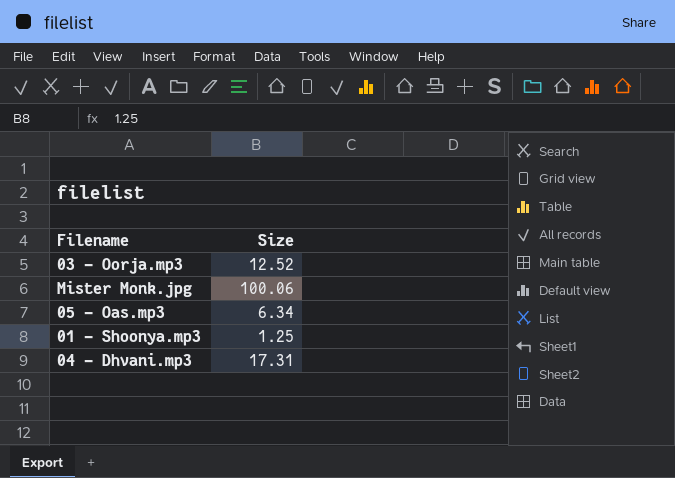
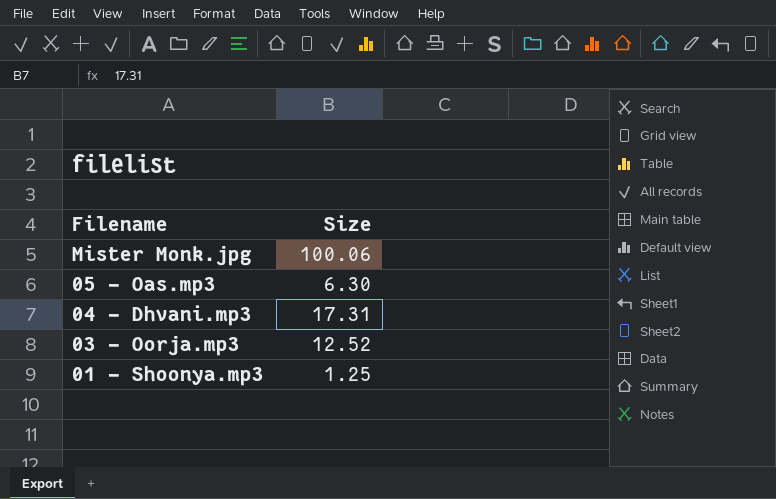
row order: none -> Filename descending
05 - Oas.mp3 | Size: 6.34 -> 6.30

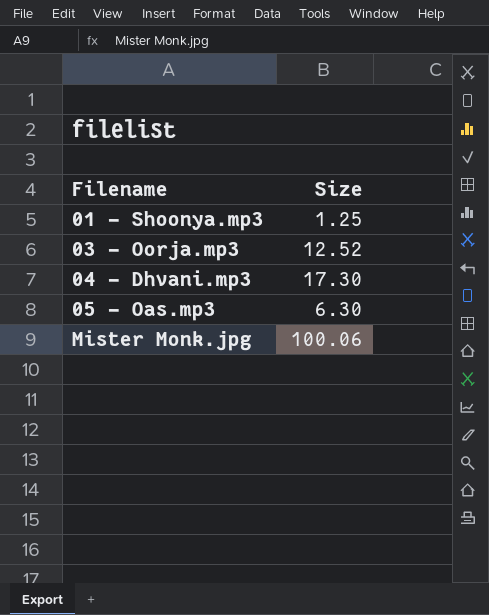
row order: Filename descending -> Filename ascending
04 - Dhvani.mp3 | Size: 17.31 -> 17.30

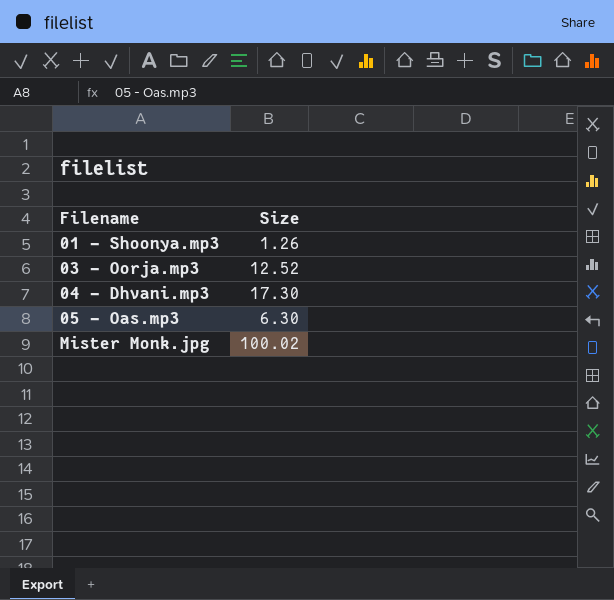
01 - Shoonya.mp3 | Size: 1.25 -> 1.26
Mister Monk.jpg | Size: 100.06 -> 100.02

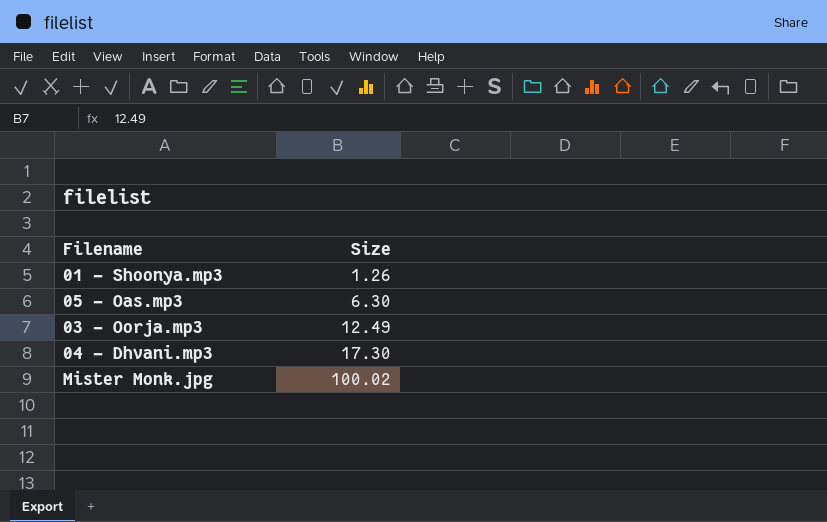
row order: Filename ascending -> Size ascending
03 - Oorja.mp3 | Size: 12.52 -> 12.49

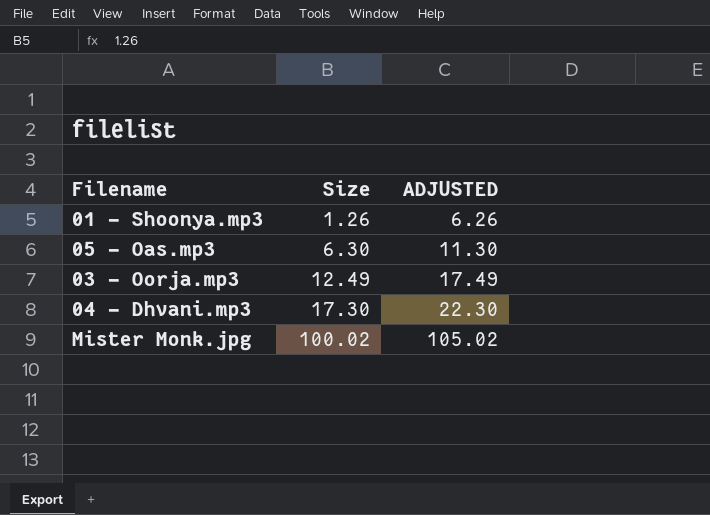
column ADJUSTED | formula: none -> [Size] + 5

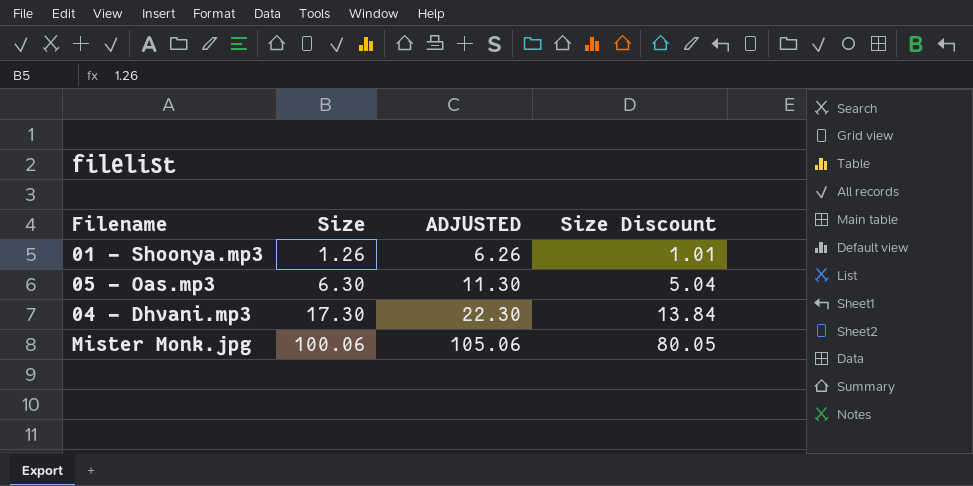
column Size Discount | formula: none -> [Size] * 0.8
row 03 - Oorja.mp3: 12.49 | 17.49 -> none
Mister Monk.jpg | Size: 100.02 -> 100.06
Mister Monk.jpg | ADJUSTED: 105.02 -> 105.06

